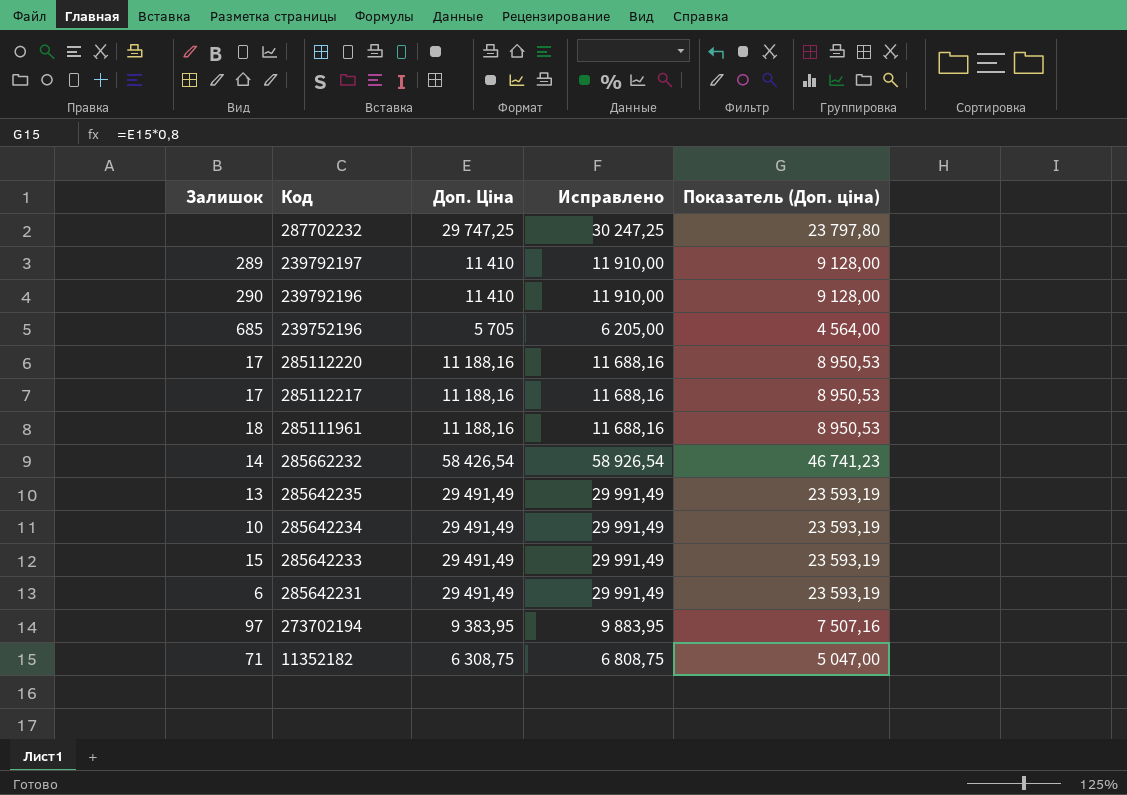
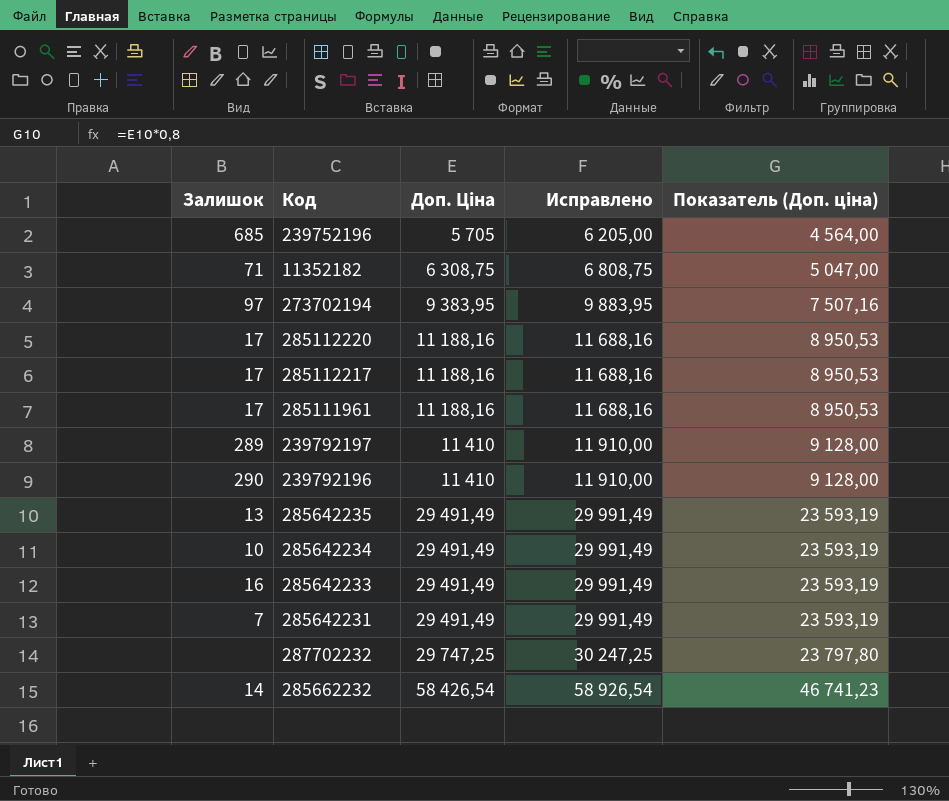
row order: none -> Доп. Ціна ascending
285111961 | Залишок: 18 -> 17
285642233 | Залишок: 15 -> 16
285642231 | Залишок: 6 -> 7

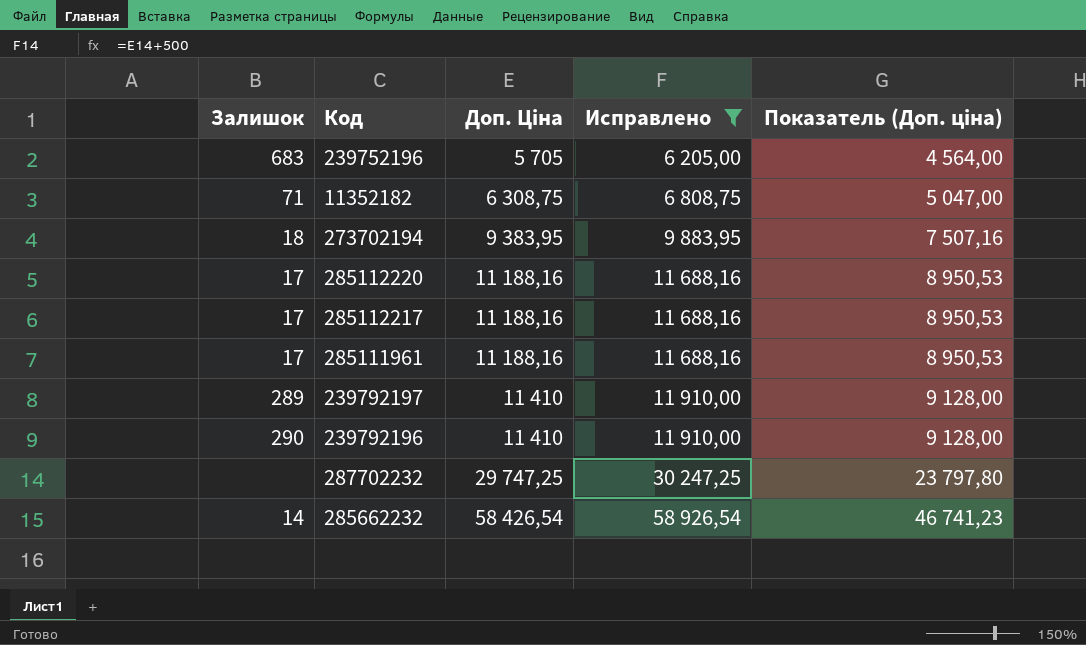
filter: none -> Исправлено != 29 991,49
239752196 | Залишок: 685 -> 683
273702194 | Залишок: 97 -> 18

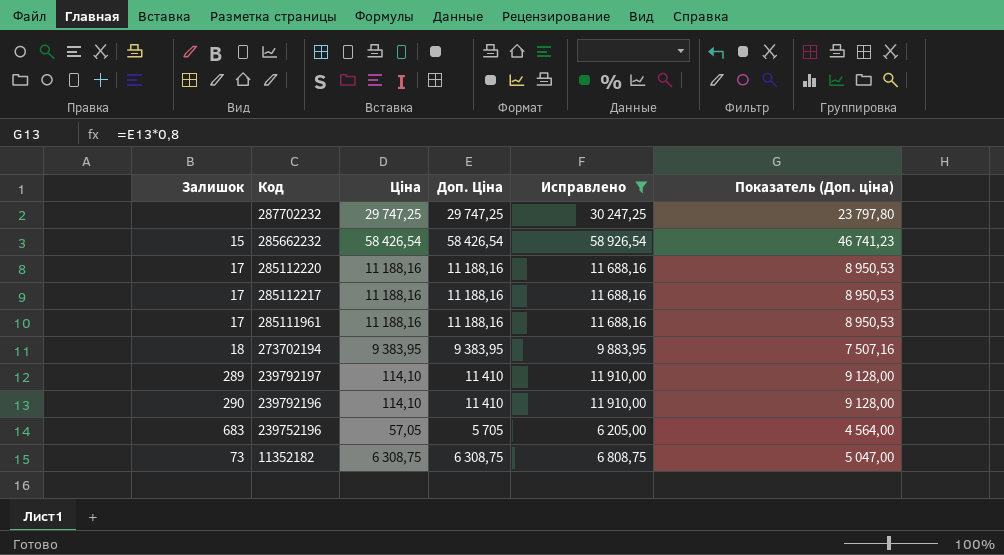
row order: Доп. Ціна ascending -> Код descending
column Ціна | position: none -> 3
285662232 | Залишок: 14 -> 15
11352182 | Залишок: 71 -> 73

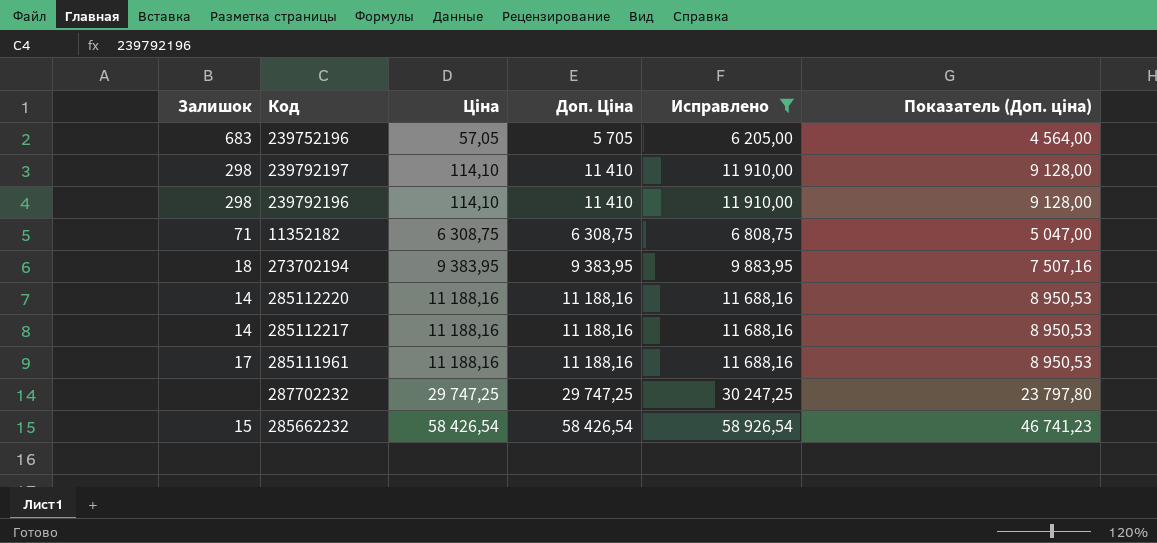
row order: Код descending -> Ціна ascending
239792197 | Залишок: 289 -> 298
239792196 | Залишок: 290 -> 298
11352182 | Залишок: 73 -> 71
285112220 | Залишок: 17 -> 14
285112217 | Залишок: 17 -> 14

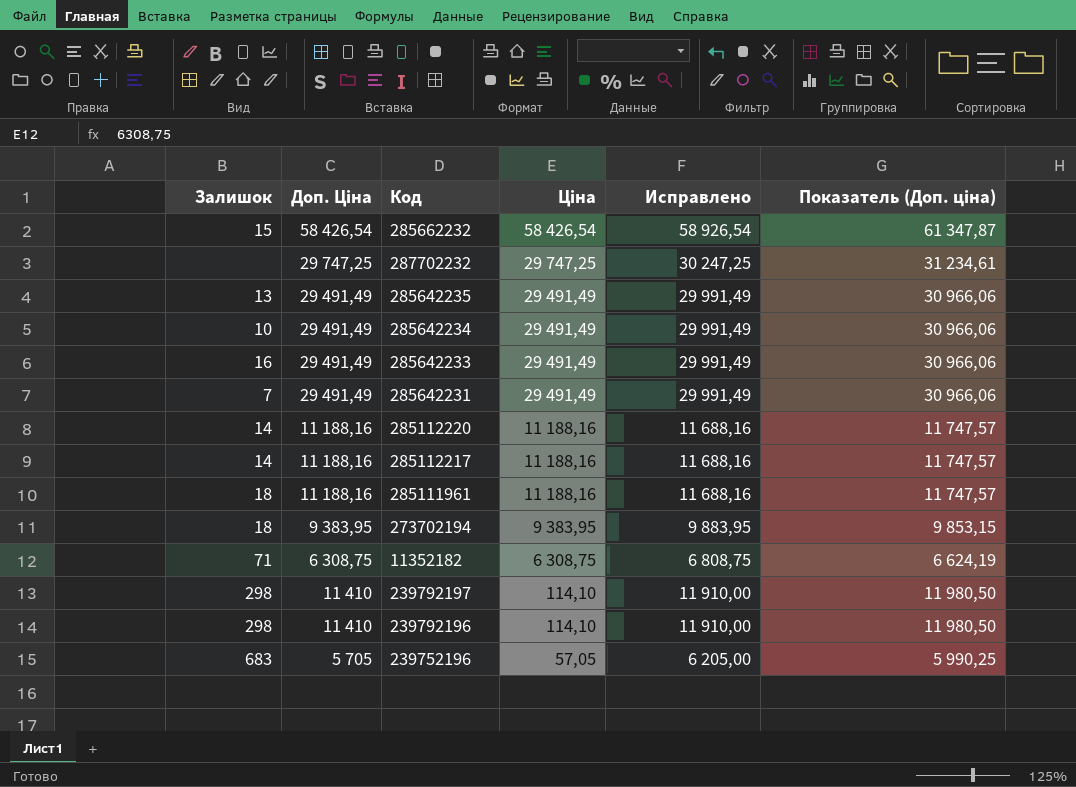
filter: Исправлено != 29 991,49 -> none
row order: Ціна ascending -> Ціна descending
column Доп. Ціна | position: 4 -> 2
column Показатель (Доп. ціна) | formula: [Доп. Ціна] * 0,8 -> [Доп. Ціна] * 1,05
285111961 | Залишок: 17 -> 18

